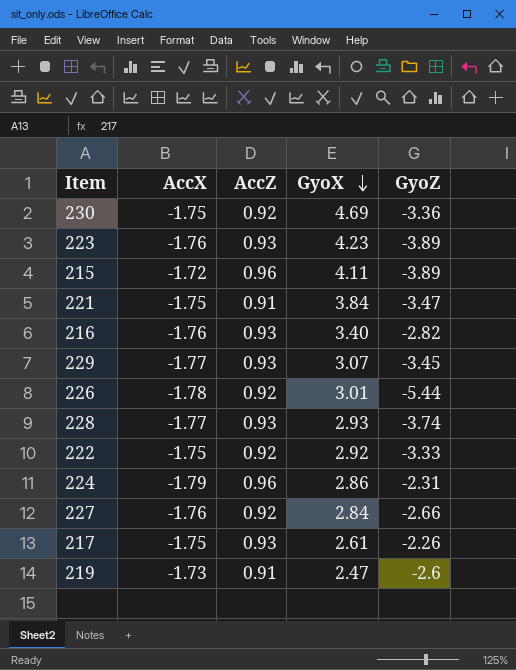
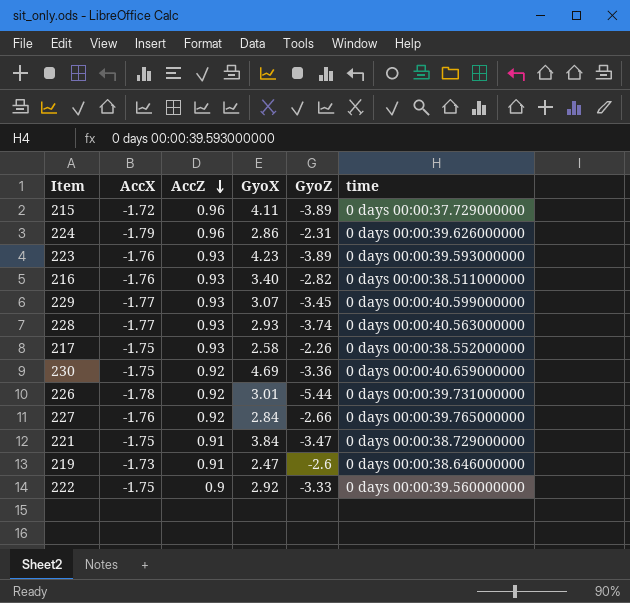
row order: GyoX descending -> AccZ descending
column time | position: none -> 6
217 | GyoX: 2.61 -> 2.58
222 | AccZ: 0.92 -> 0.9

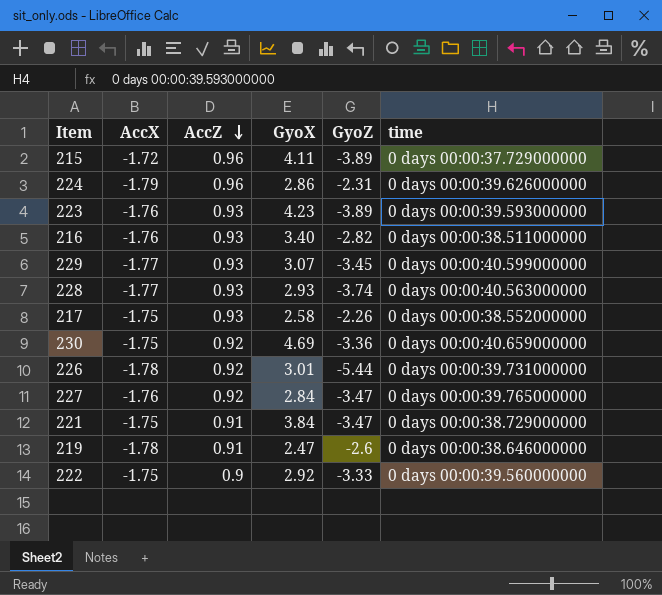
227 | GyoZ: -2.66 -> -3.47
219 | AccX: -1.73 -> -1.78

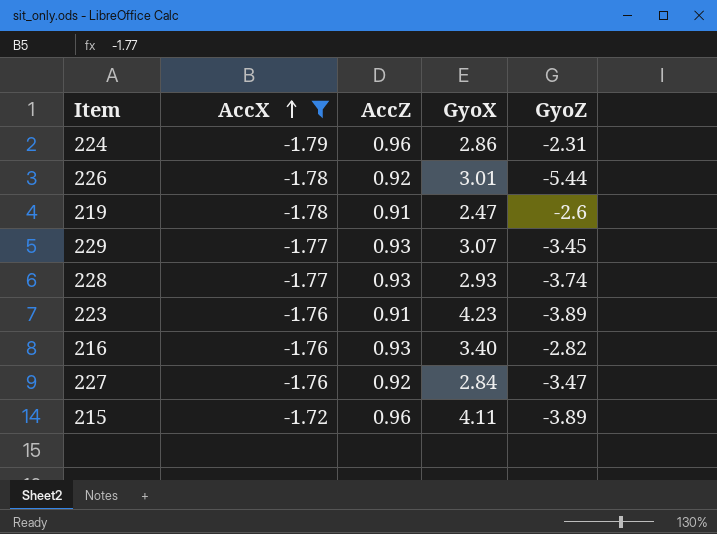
filter: none -> AccX != -1.75
row order: AccZ descending -> AccX ascending
column time | position: 6 -> none
223 | AccZ: 0.93 -> 0.91

